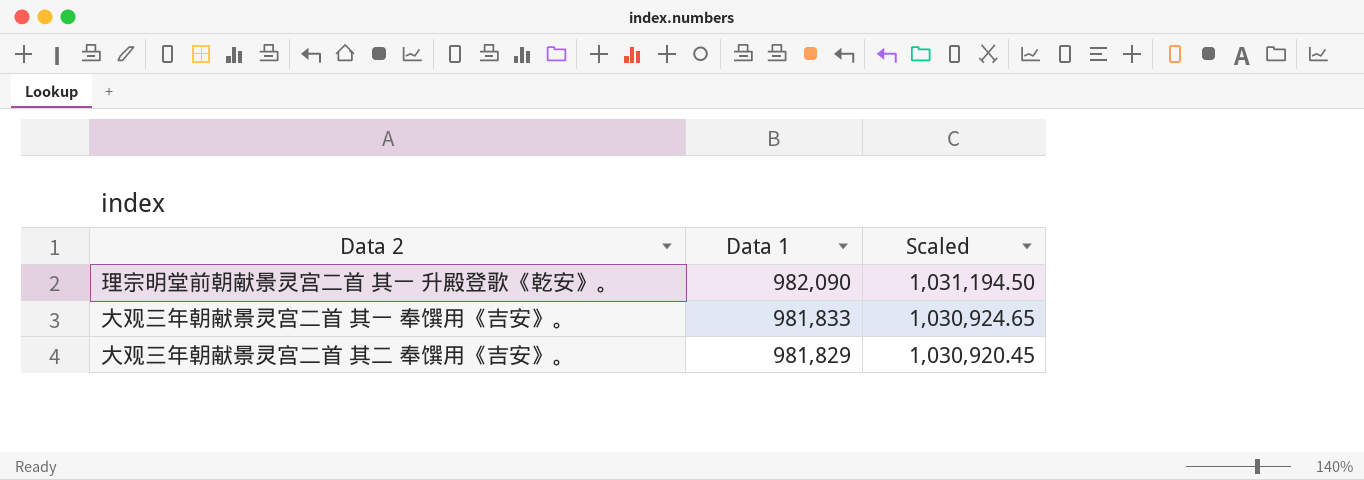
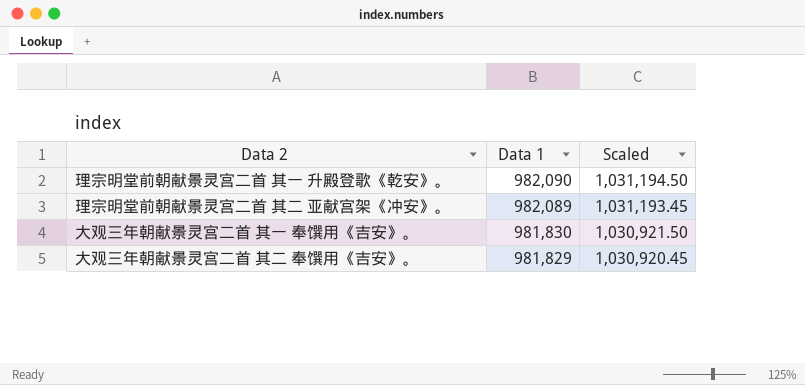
row 理宗明堂前朝献景灵宫二首 其二 亚献宫架《冲安》。: none -> 982,089 | 1,031,193.45
大观三年朝献景灵宫二首 其一 奉馔用《吉安》。 | Data 1: 981,833 -> 981,830
大观三年朝献景灵宫二首 其一 奉馔用《吉安》。 | Scaled: 1,030,924.65 -> 1,030,921.50

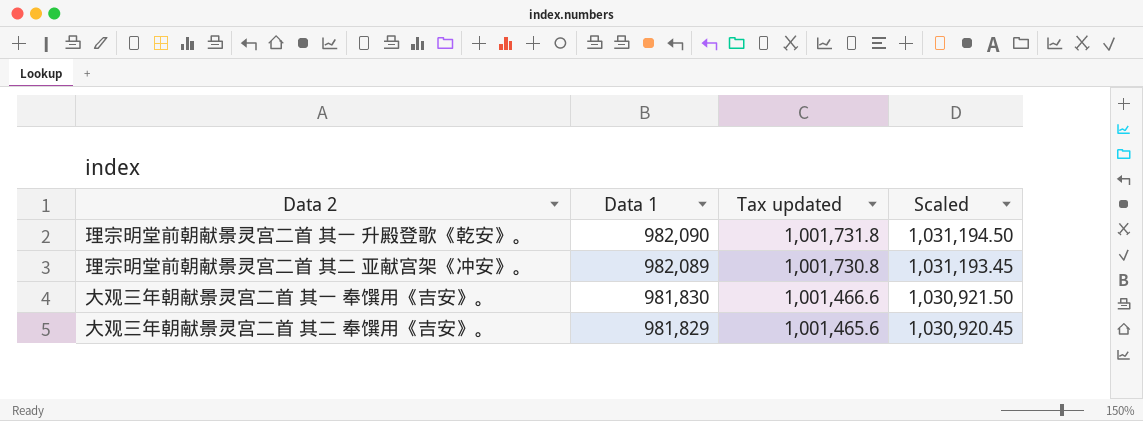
column Tax updated | formula: none -> [Data 1] * 1.02

